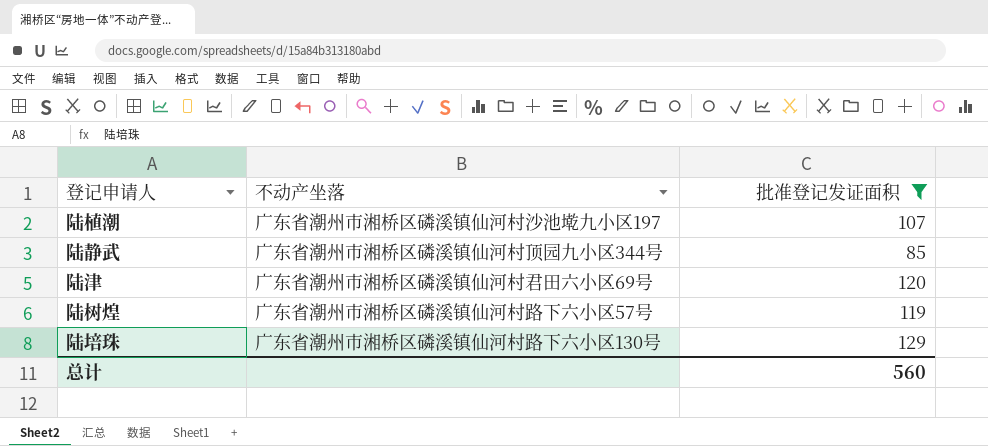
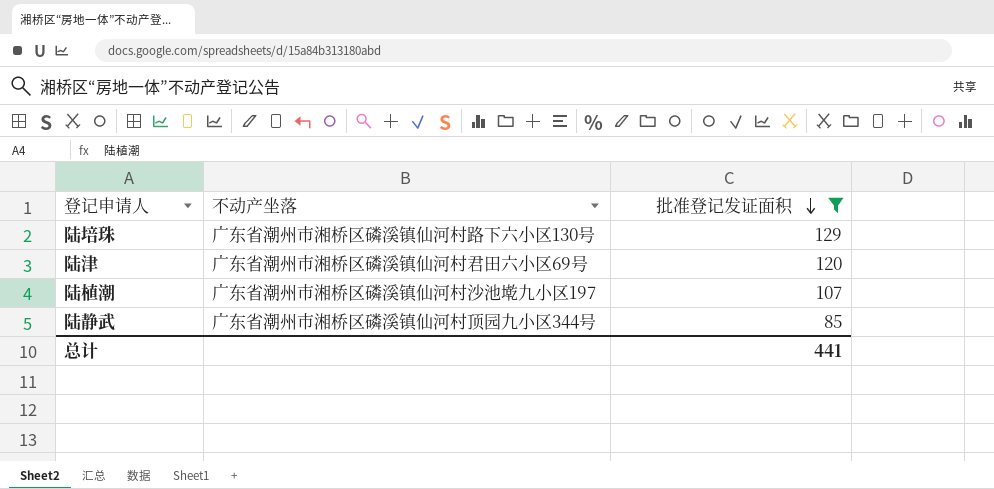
row order: none -> 批准登记发证面积 descending
row 陆树煌: 广东省潮州市湘桥区磷溪镇仙河村路下六小区57号 | 119 -> none
总计 | 批准登记发证面积: 560 -> 441

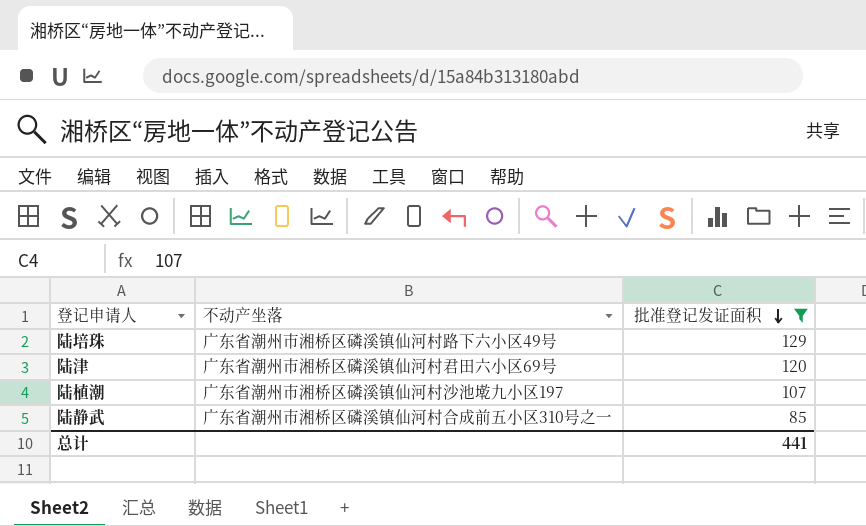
陆培珠 | 不动产坐落: 广东省潮州市湘桥区磷溪镇仙河村路下六小区130号 -> 广东省潮州市湘桥区磷溪镇仙河村路下六小区49号
陆静武 | 不动产坐落: 广东省潮州市湘桥区磷溪镇仙河村顶园九小区344号 -> 广东省潮州市湘桥区磷溪镇仙河村合成前五小区310号之一

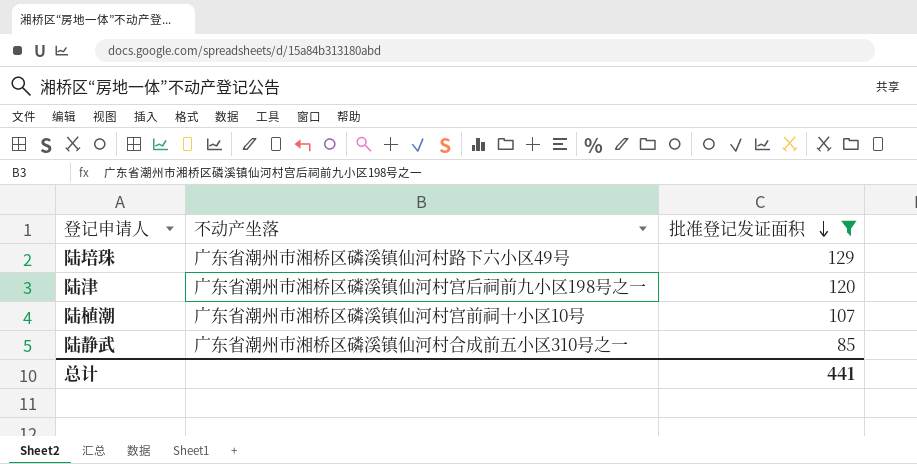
陆津 | 不动产坐落: 广东省潮州市湘桥区磷溪镇仙河村君田六小区69号 -> 广东省潮州市湘桥区磷溪镇仙河村宫后祠前九小区198号之一
陆植潮 | 不动产坐落: 广东省潮州市湘桥区磷溪镇仙河村沙池墘九小区197 -> 广东省潮州市湘桥区磷溪镇仙河村宫前祠十小区10号

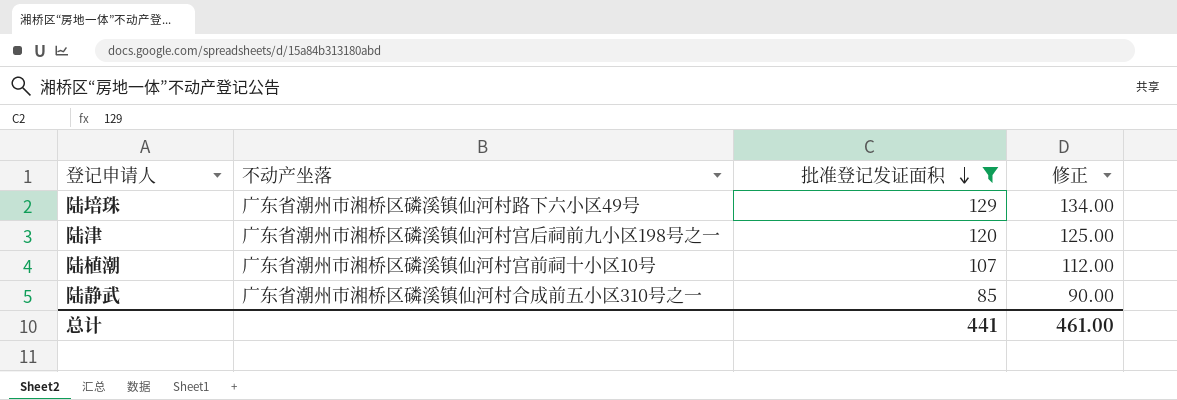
column 修正 | formula: none -> [批准登记发证面积] + 5

